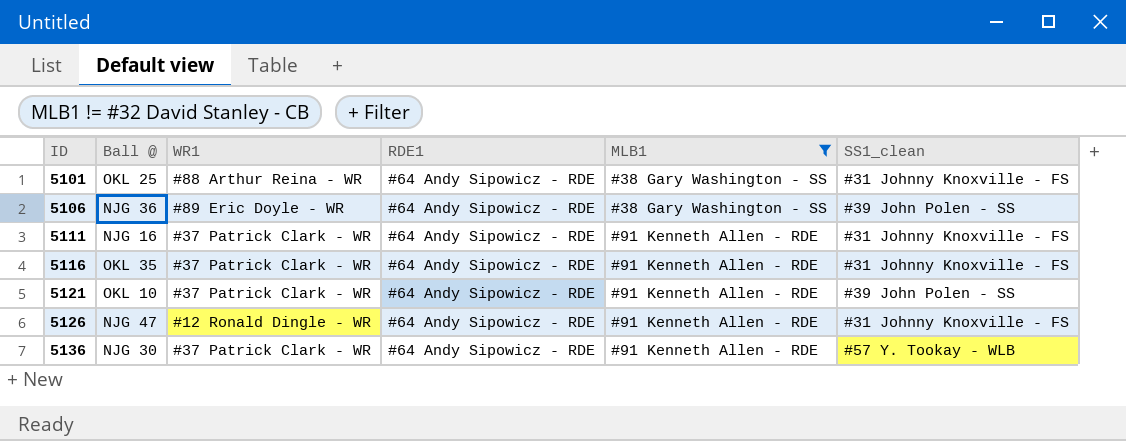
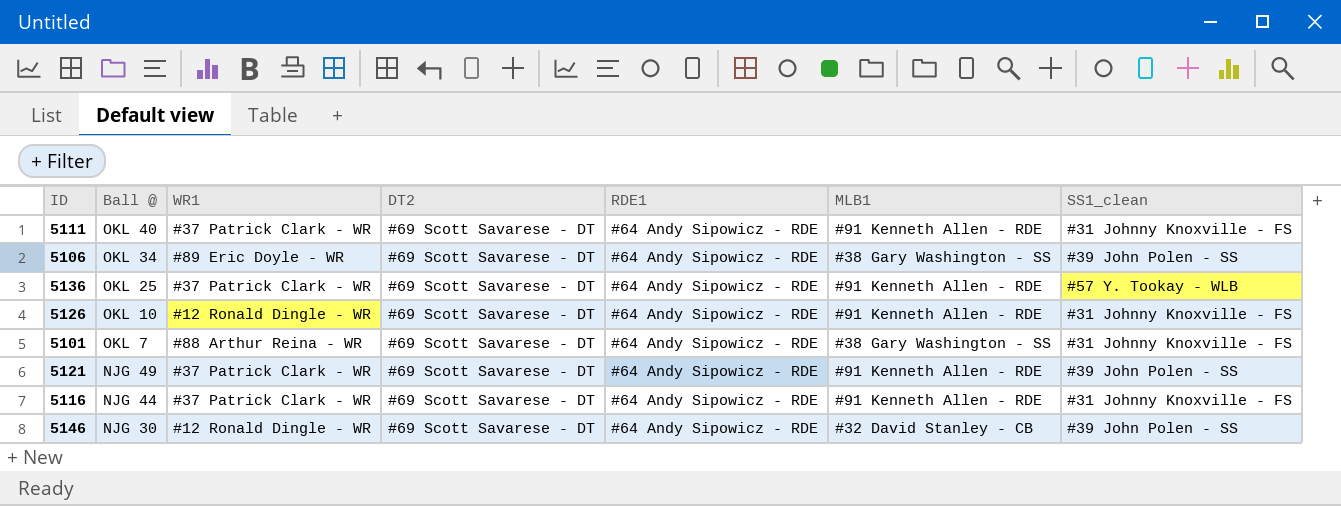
filter: MLB1 != #32 David Stanley - CB -> none
row order: ID ascending -> Ball @ descending
column DT2 | position: none -> 4
5111 | Ball @: NJG 16 -> OKL 40
5106 | Ball @: NJG 36 -> OKL 34
5136 | Ball @: NJG 30 -> OKL 25
5126 | Ball @: NJG 47 -> OKL 10
5101 | Ball @: OKL 25 -> OKL 7
5121 | Ball @: OKL 10 -> NJG 49
5116 | Ball @: OKL 35 -> NJG 44

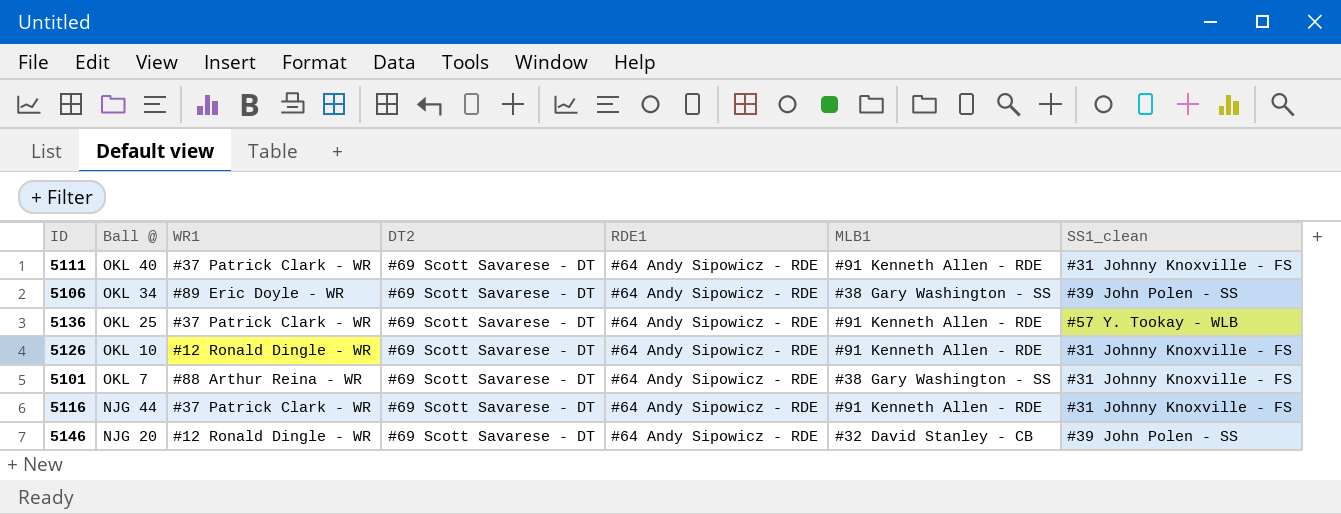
row 5121: NJG 49 | #37 Patrick Clark - WR | #69 Scott Savarese - DT | #64 Andy Sipowicz - RDE | #91 Kenneth Allen - RDE | #39 John Polen - SS -> none
5146 | Ball @: NJG 30 -> NJG 20

